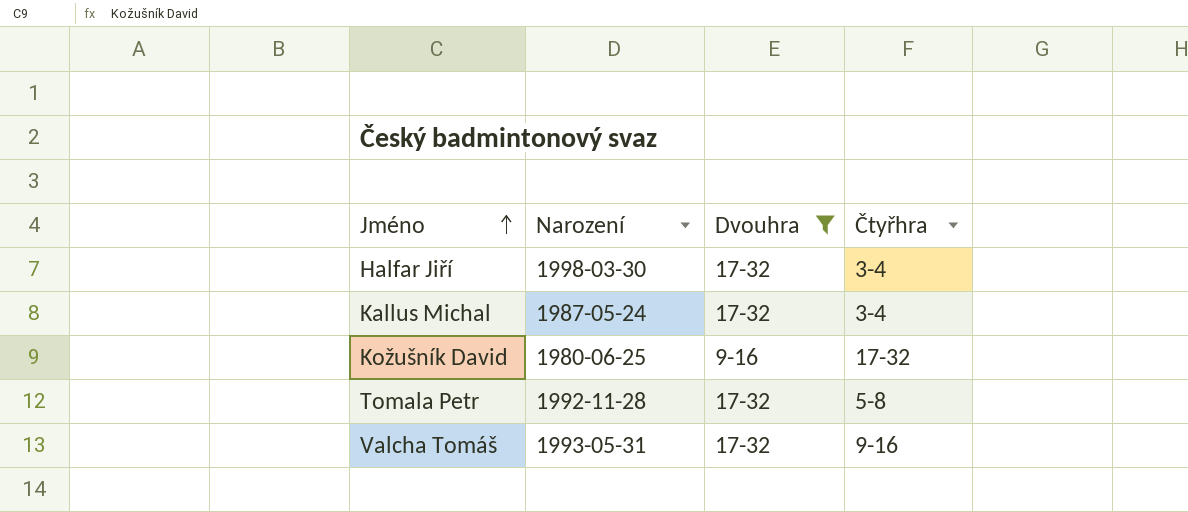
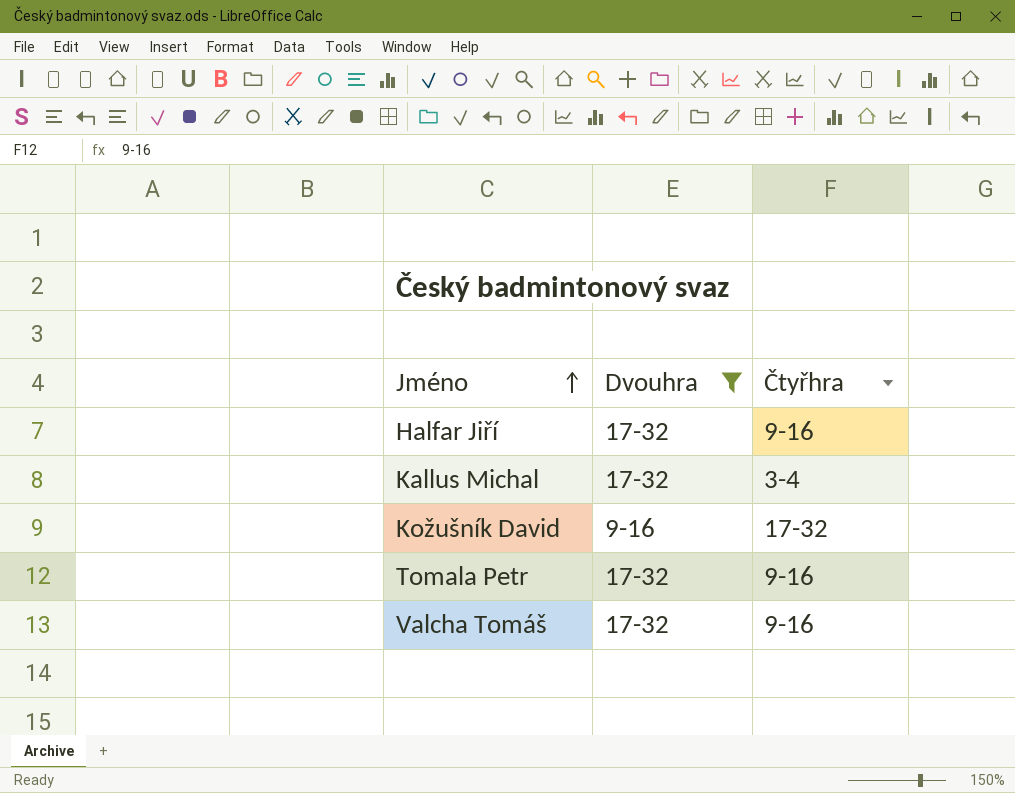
column Narození | position: 2 -> none
Halfar Jiří | Čtyřhra: 3-4 -> 9-16
Tomala Petr | Čtyřhra: 5-8 -> 9-16

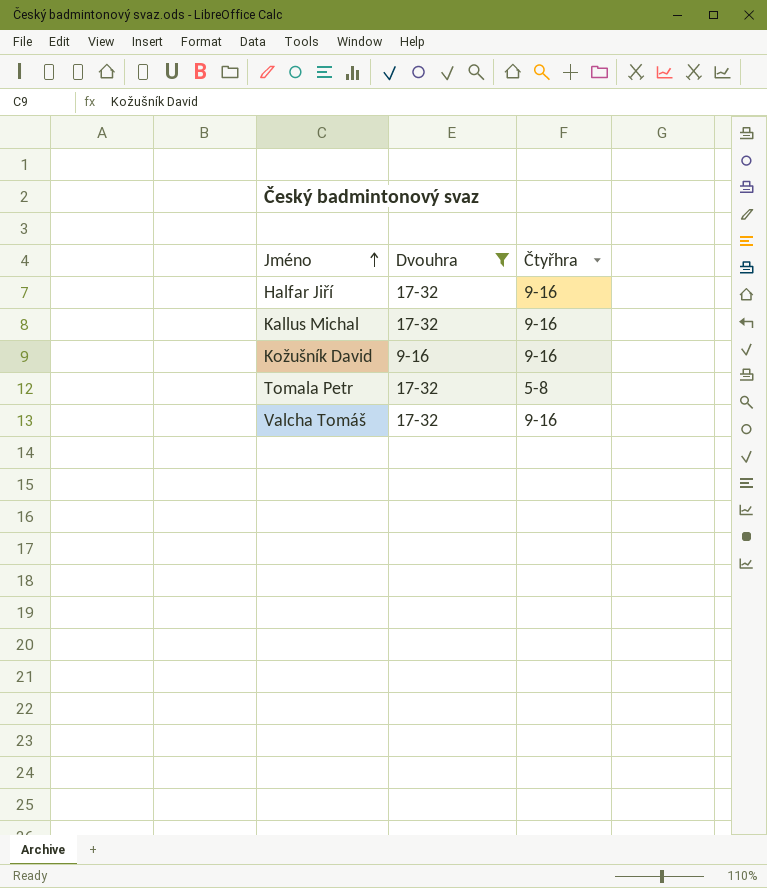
Kallus Michal | Čtyřhra: 3-4 -> 9-16
Kožušník David | Čtyřhra: 17-32 -> 9-16
Tomala Petr | Čtyřhra: 9-16 -> 5-8

